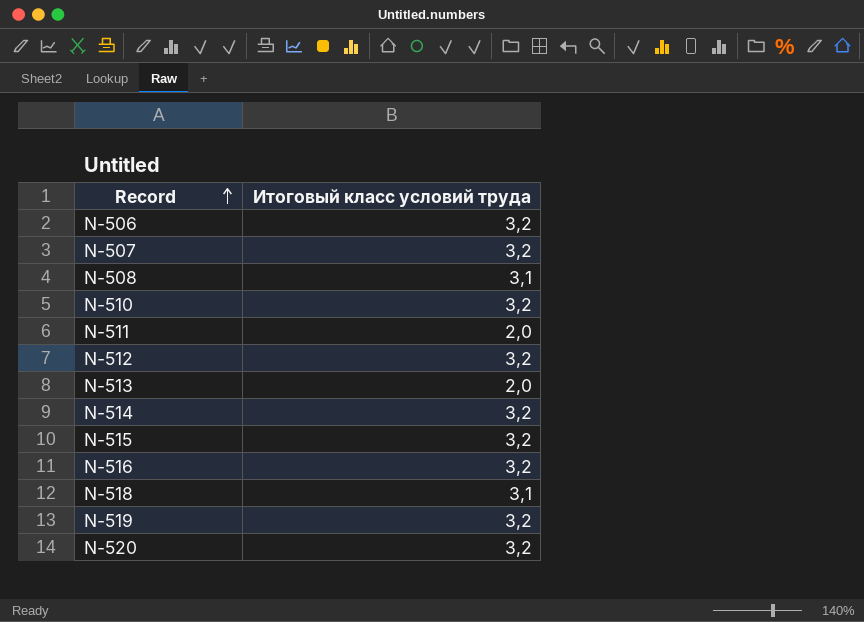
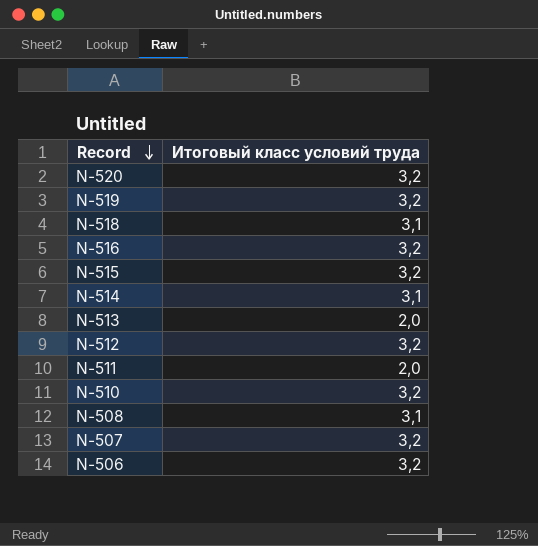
row order: Record ascending -> Record descending
N-514 | Итоговый класс условий труда: 3,2 -> 3,1

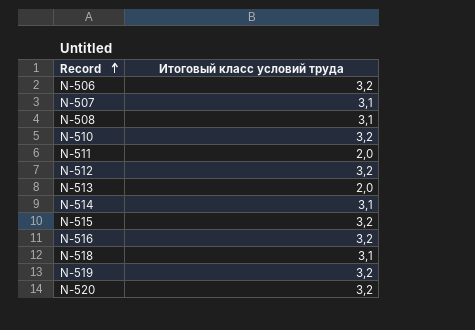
row order: Record descending -> Record ascending
N-507 | Итоговый класс условий труда: 3,2 -> 3,1

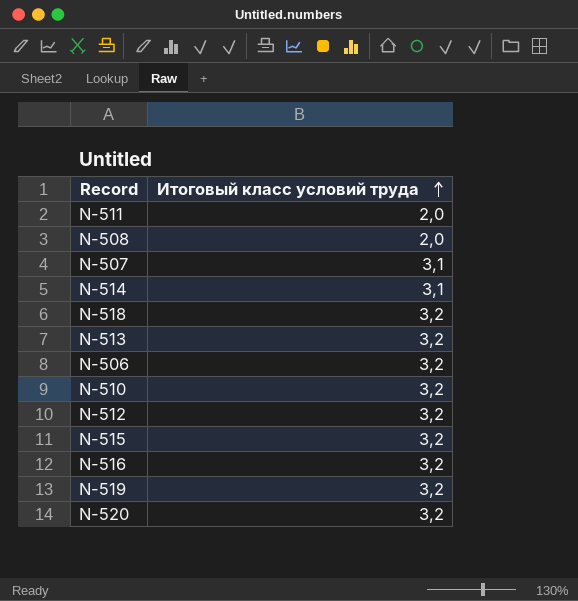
row order: Record ascending -> Итоговый класс условий труда ascending
N-508 | Итоговый класс условий труда: 3,1 -> 2,0
N-518 | Итоговый класс условий труда: 3,1 -> 3,2
N-513 | Итоговый класс условий труда: 2,0 -> 3,2

